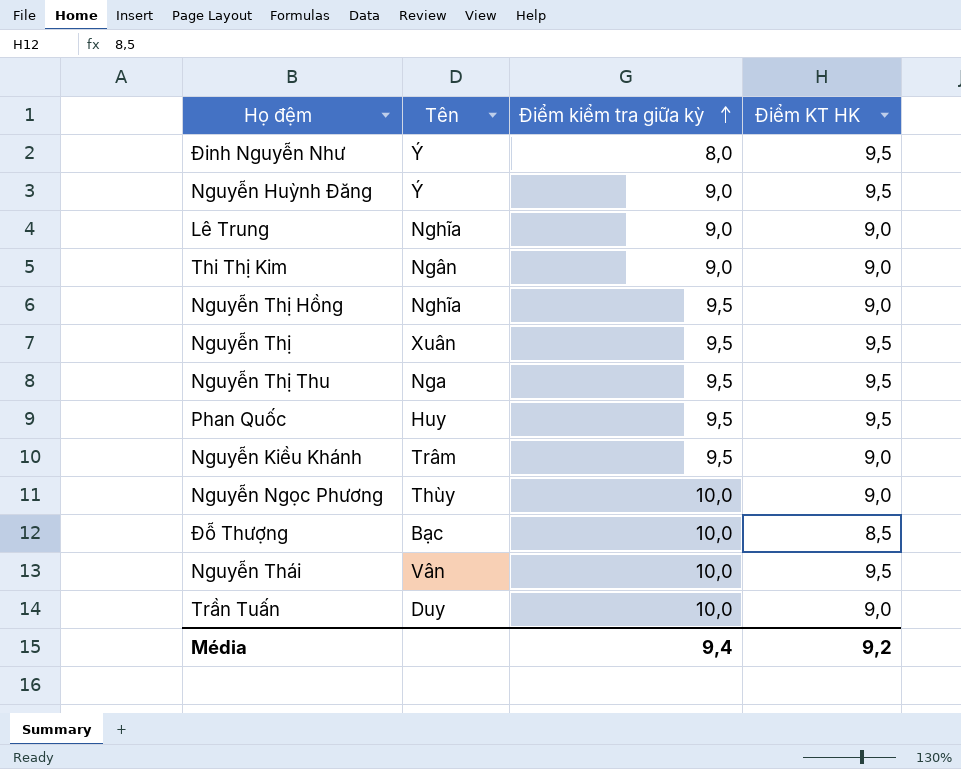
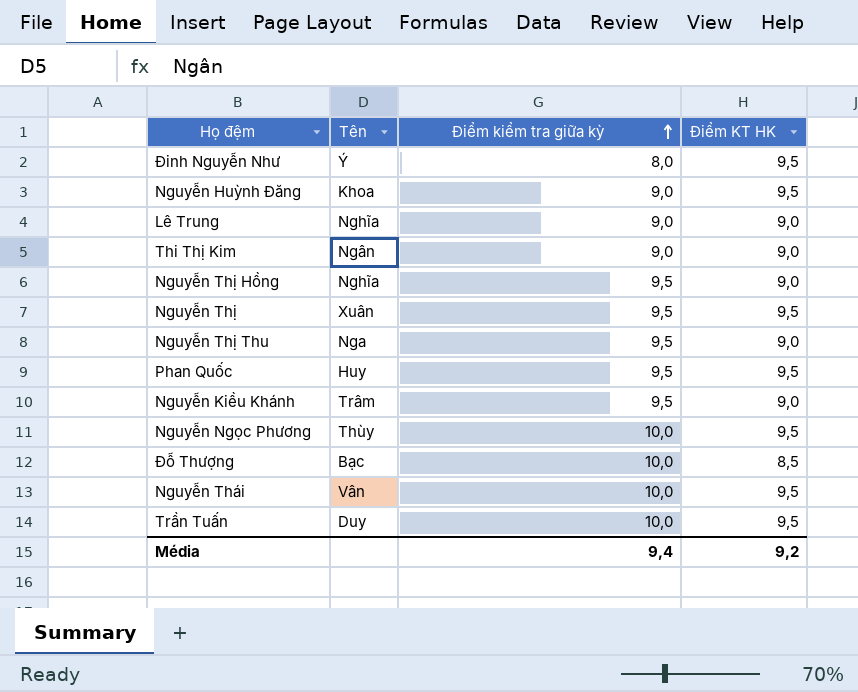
Nguyễn Huỳnh Đăng | Tên: Ý -> Khoa
Nguyễn Thị Thu | Điểm KT HK: 9,5 -> 9,0
Nguyễn Ngọc Phương | Điểm KT HK: 9,0 -> 9,5
Trần Tuấn | Điểm KT HK: 9,0 -> 9,5

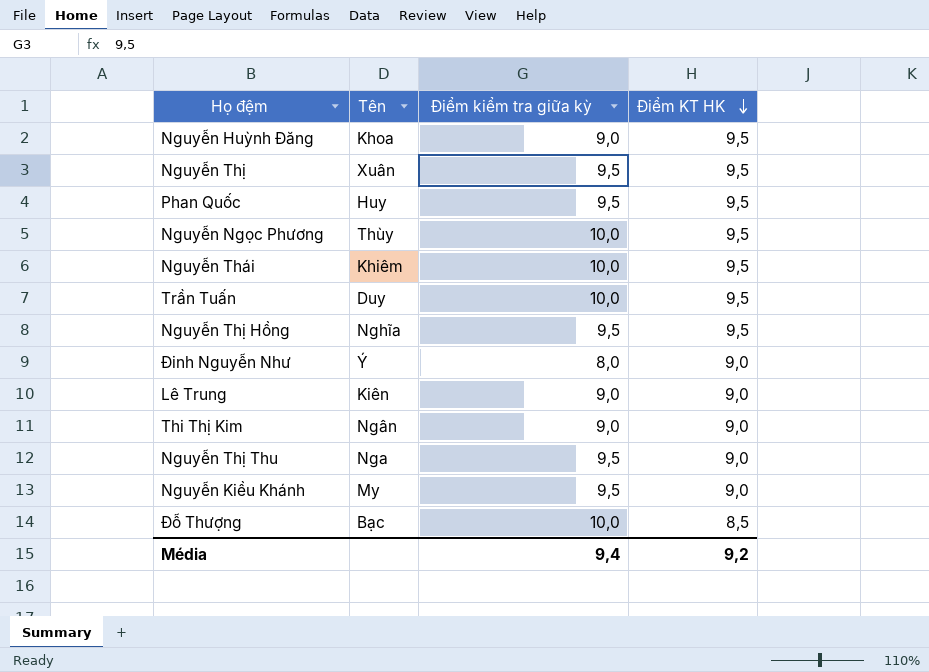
row order: Điểm kiểm tra giữa kỳ ascending -> Điểm KT HK descending
Nguyễn Thái | Tên: Vân -> Khiêm
Nguyễn Thị Hồng | Điểm KT HK: 9,0 -> 9,5
Đinh Nguyễn Như | Điểm KT HK: 9,5 -> 9,0
Lê Trung | Tên: Nghĩa -> Kiên
Nguyễn Kiều Khánh | Tên: Trâm -> My

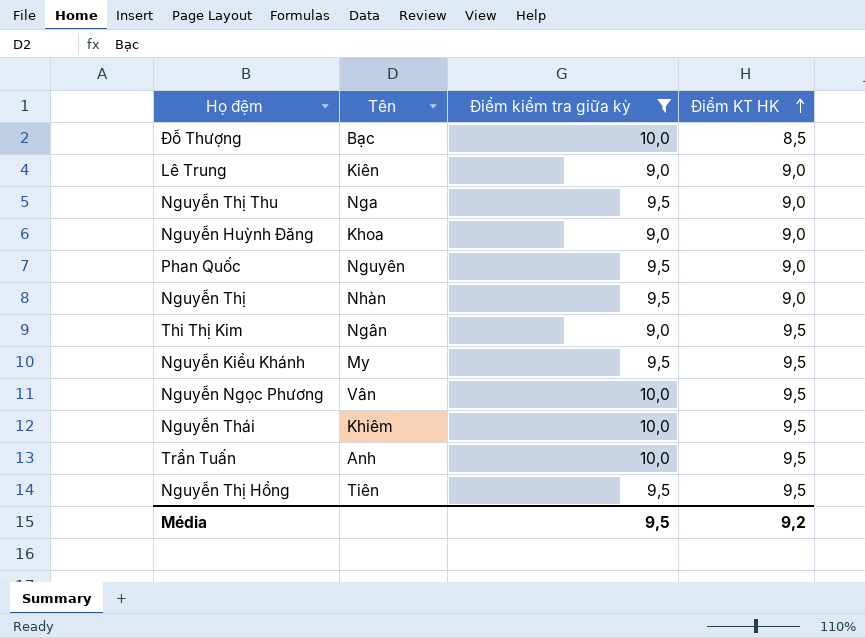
filter: none -> Điểm kiểm tra giữa kỳ != 8,0
row order: Điểm KT HK descending -> Điểm KT HK ascending
Nguyễn Huỳnh Đăng | Điểm KT HK: 9,5 -> 9,0
Phan Quốc | Tên: Huy -> Nguyên
Phan Quốc | Điểm KT HK: 9,5 -> 9,0
Nguyễn Thị | Tên: Xuân -> Nhàn
Nguyễn Thị | Điểm KT HK: 9,5 -> 9,0
Thi Thị Kim | Điểm KT HK: 9,0 -> 9,5
Nguyễn Kiều Khánh | Điểm KT HK: 9,0 -> 9,5
Nguyễn Ngọc Phương | Tên: Thùy -> Vân
Trần Tuấn | Tên: Duy -> Anh
Nguyễn Thị Hồng | Tên: Nghĩa -> Tiên
Média | Điểm kiểm tra giữa kỳ: 9,4 -> 9,5

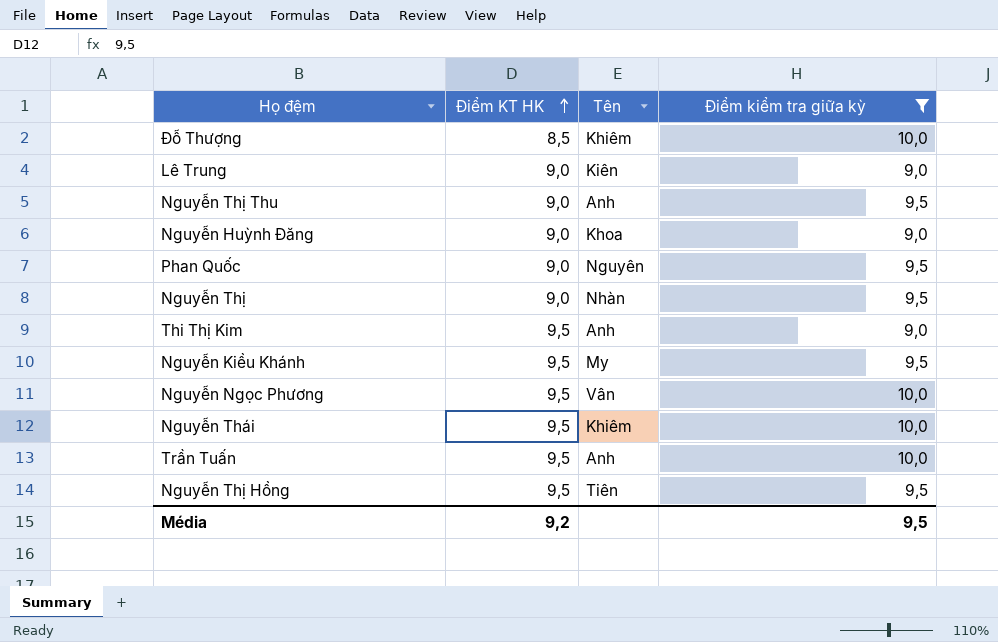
column Điểm KT HK | position: 4 -> 2
Đỗ Thượng | Tên: Bạc -> Khiêm
Nguyễn Thị Thu | Tên: Nga -> Anh
Thi Thị Kim | Tên: Ngân -> Anh

